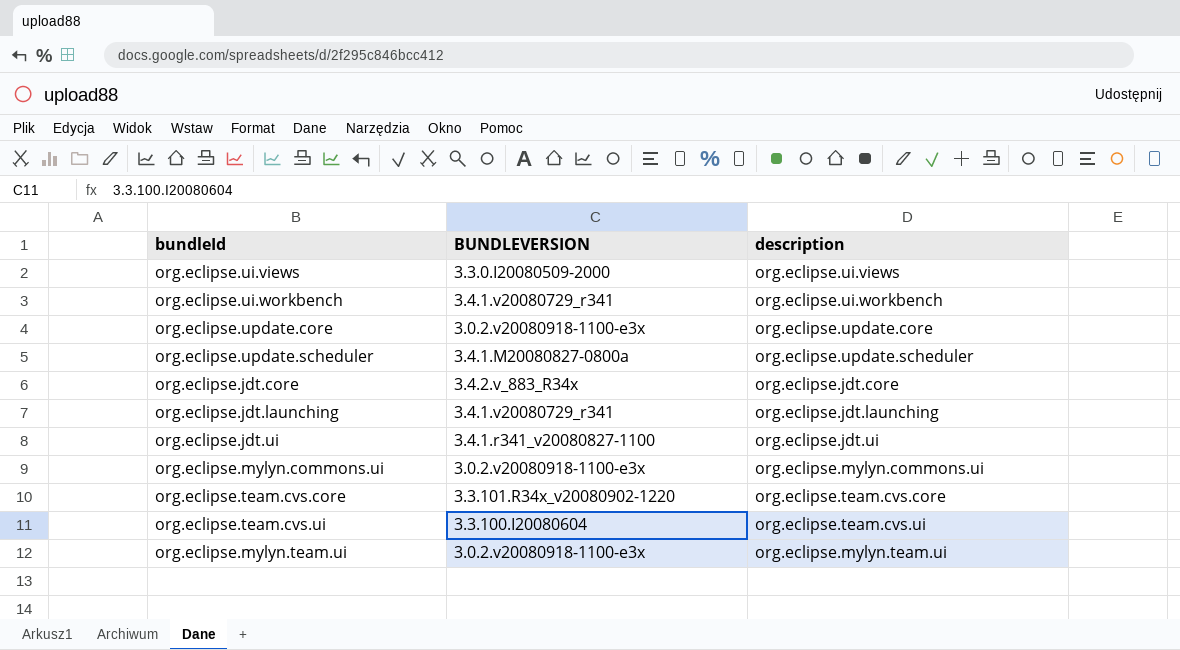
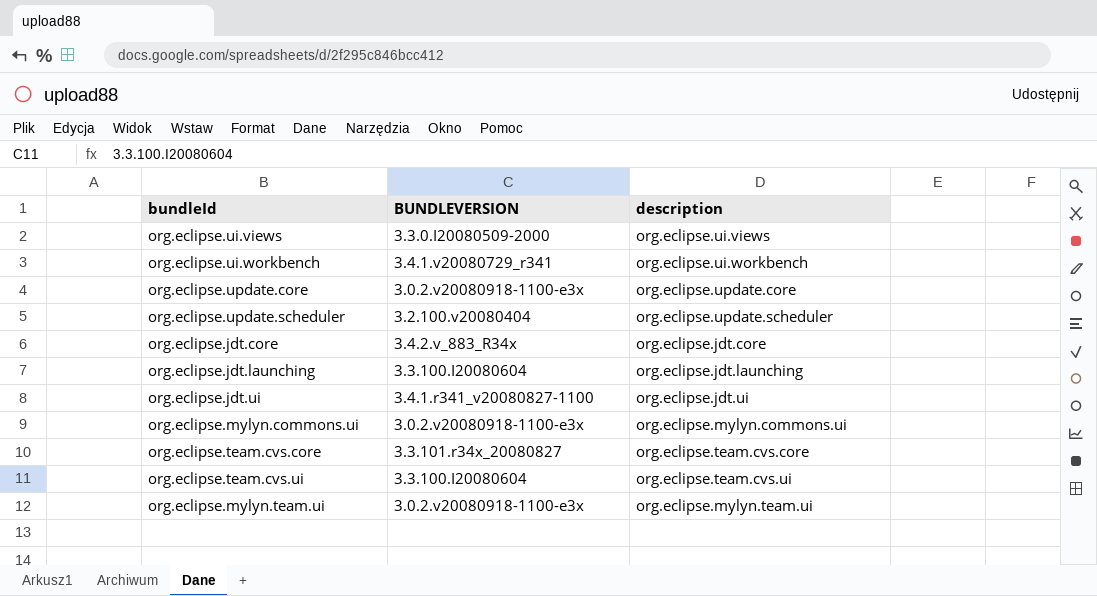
org.eclipse.update.scheduler | BUNDLEVERSION: 3.4.1.M20080827-0800a -> 3.2.100.v20080404
org.eclipse.jdt.launching | BUNDLEVERSION: 3.4.1.v20080729_r341 -> 3.3.100.I20080604
org.eclipse.team.cvs.core | BUNDLEVERSION: 3.3.101.R34x_v20080902-1220 -> 3.3.101.r34x_20080827

